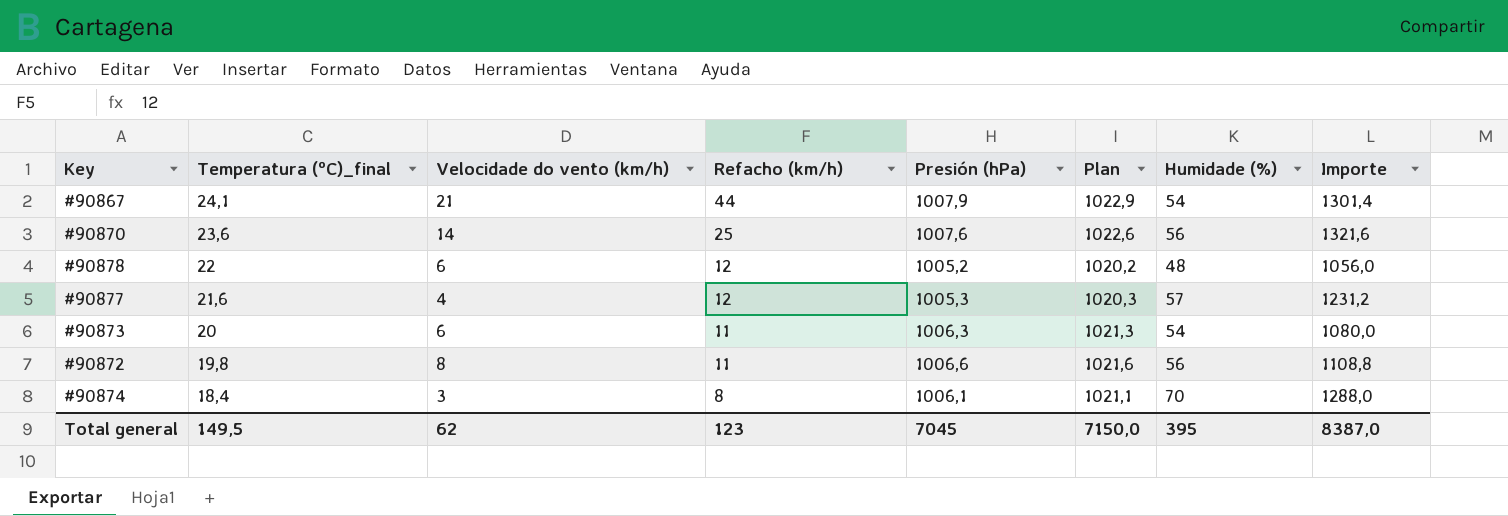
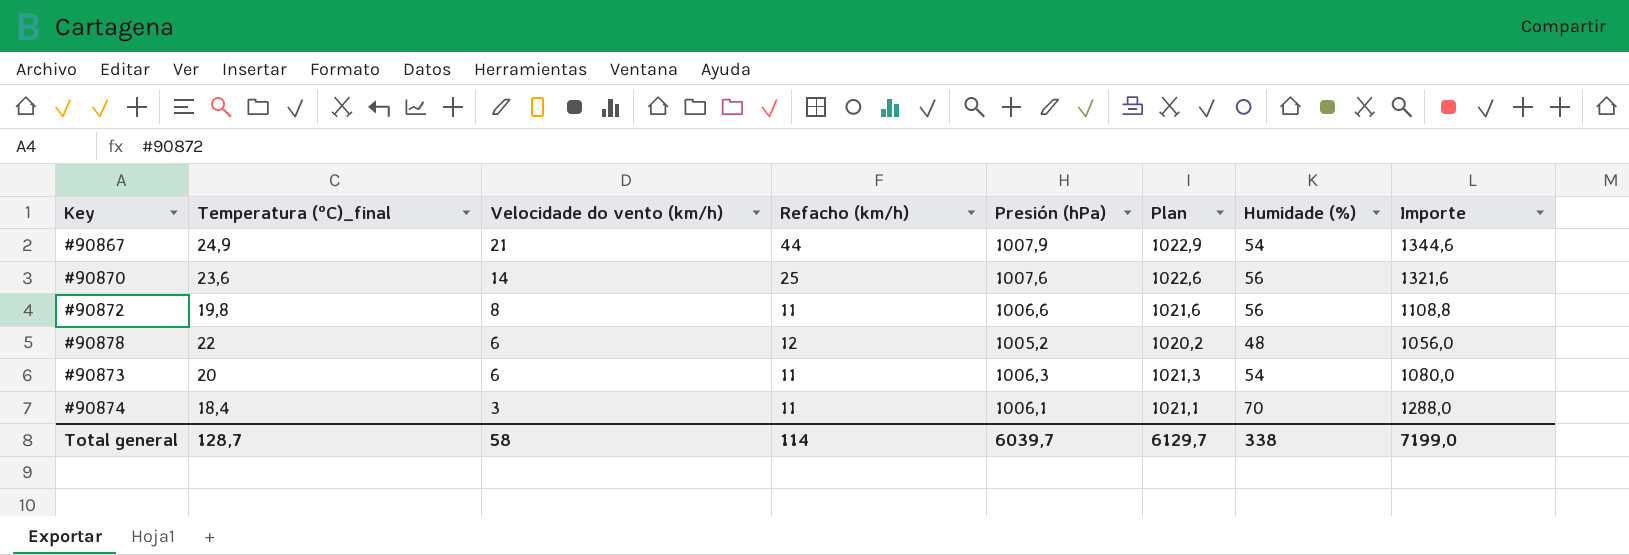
row order: Temperatura (ºC)_final descending -> Velocidade do vento (km/h) descending
row #90877: 21,6 | 4 | 12 | 1005,3 | 1020,3 | 57 | 1231,2 -> none
#90867 | Temperatura (ºC)_final: 24,1 -> 24,9
#90867 | Importe: 1301,4 -> 1344,6
#90874 | Refacho (km/h): 8 -> 11
Total general | Temperatura (ºC)_final: 149,5 -> 128,7
Total general | Velocidade do vento (km/h): 62 -> 58
Total general | Refacho (km/h): 123 -> 114
Total general | Presión (hPa): 7045 -> 6039,7
Total general | Plan: 7150,0 -> 6129,7
Total general | Humidade (%): 395 -> 338
Total general | Importe: 8387,0 -> 7199,0

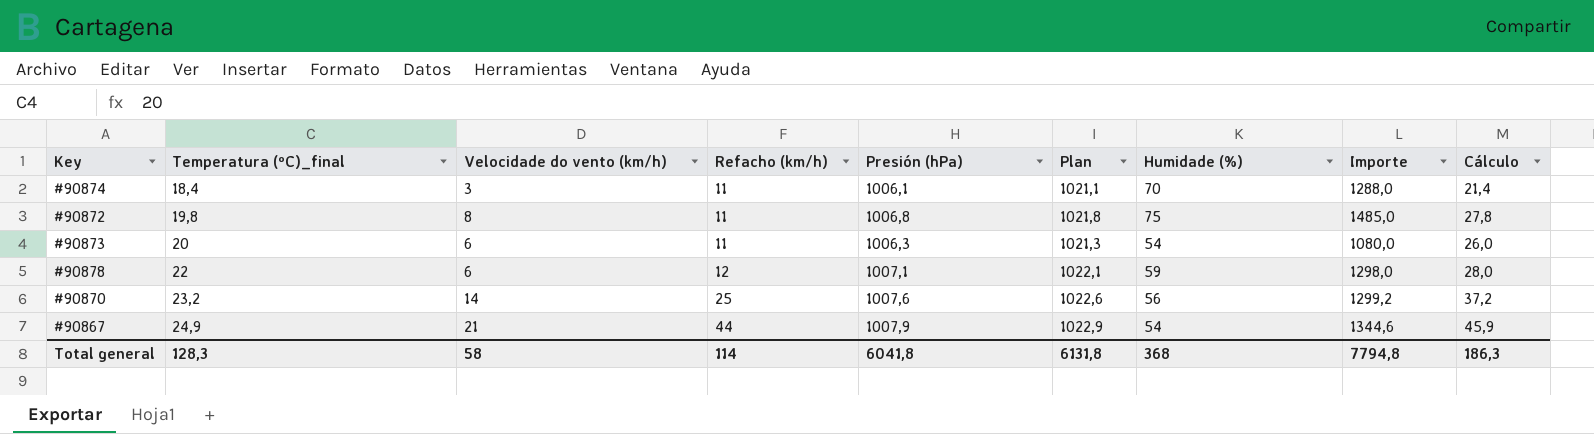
row order: Velocidade do vento (km/h) descending -> Temperatura (ºC)_final ascending
column Cálculo | formula: none -> [Temperatura (ºC)_final] + [Velocidade do vento (km/h)]
#90872 | Presión (hPa): 1006,6 -> 1006,8
#90872 | Plan: 1021,6 -> 1021,8
#90872 | Humidade (%): 56 -> 75
#90872 | Importe: 1108,8 -> 1485,0
#90878 | Presión (hPa): 1005,2 -> 1007,1
#90878 | Plan: 1020,2 -> 1022,1
#90878 | Humidade (%): 48 -> 59
#90878 | Importe: 1056,0 -> 1298,0
#90870 | Temperatura (ºC)_final: 23,6 -> 23,2
#90870 | Importe: 1321,6 -> 1299,2
Total general | Temperatura (ºC)_final: 128,7 -> 128,3
Total general | Presión (hPa): 6039,7 -> 6041,8
Total general | Plan: 6129,7 -> 6131,8
Total general | Humidade (%): 338 -> 368
Total general | Importe: 7199,0 -> 7794,8

